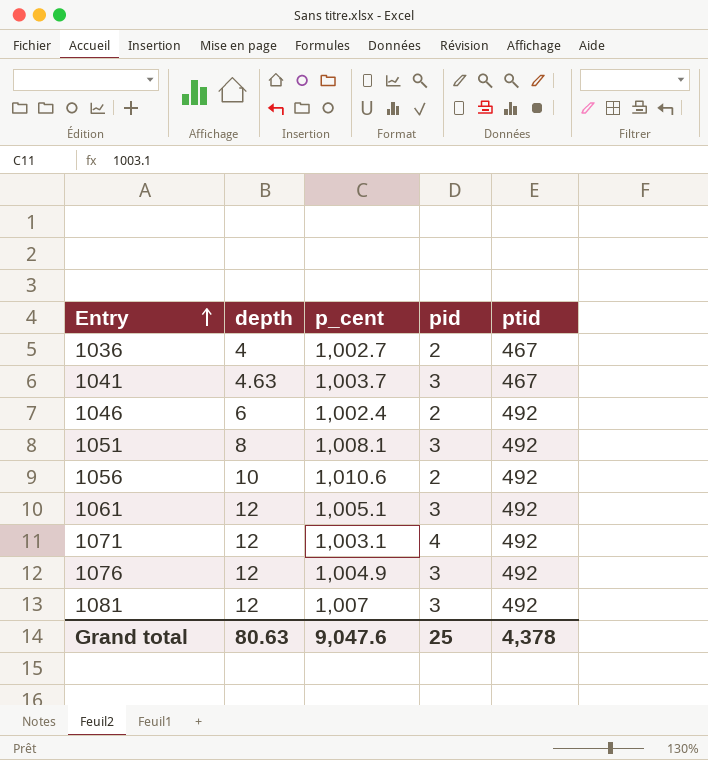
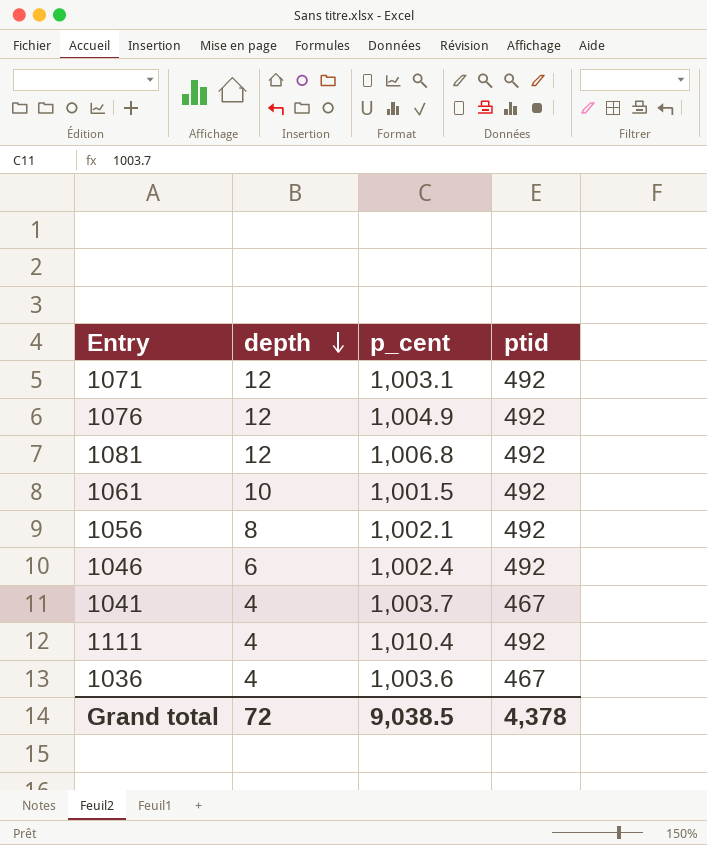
row order: Entry ascending -> depth descending
column pid | position: 4 -> none
row 1051: 8 | 1,008.1 | 3 | 492 -> none
1081 | p_cent: 1,007 -> 1,006.8
1061 | depth: 12 -> 10
1061 | p_cent: 1,005.1 -> 1,001.5
1056 | depth: 10 -> 8
1056 | p_cent: 1,010.6 -> 1,002.1
1041 | depth: 4.63 -> 4
row 1111: none -> 4 | 1,010.4 | 492
1036 | p_cent: 1,002.7 -> 1,003.6
Grand total | depth: 80.63 -> 72
Grand total | p_cent: 9,047.6 -> 9,038.5

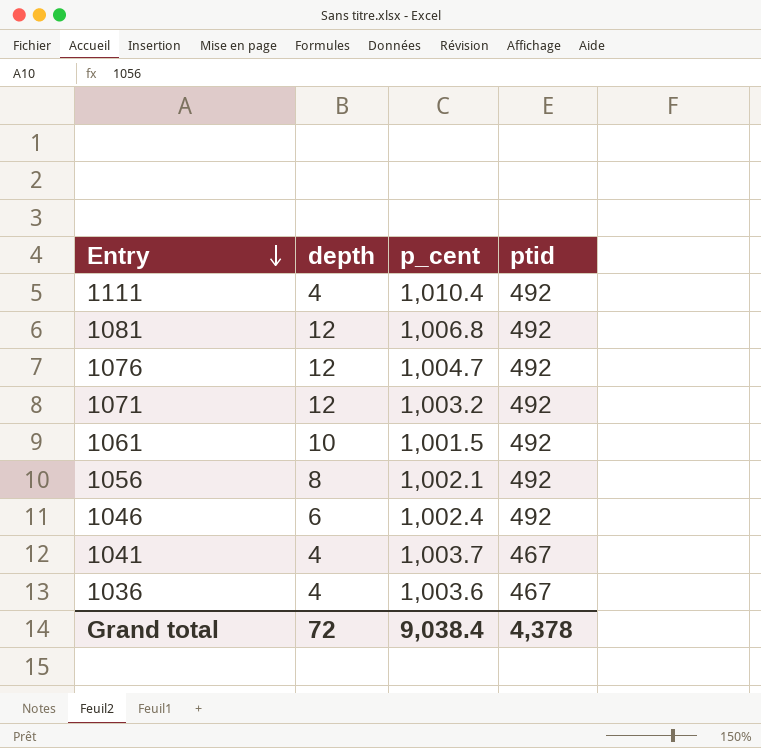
row order: depth descending -> Entry descending
1076 | p_cent: 1,004.9 -> 1,004.7
1071 | p_cent: 1,003.1 -> 1,003.2
Grand total | p_cent: 9,038.5 -> 9,038.4

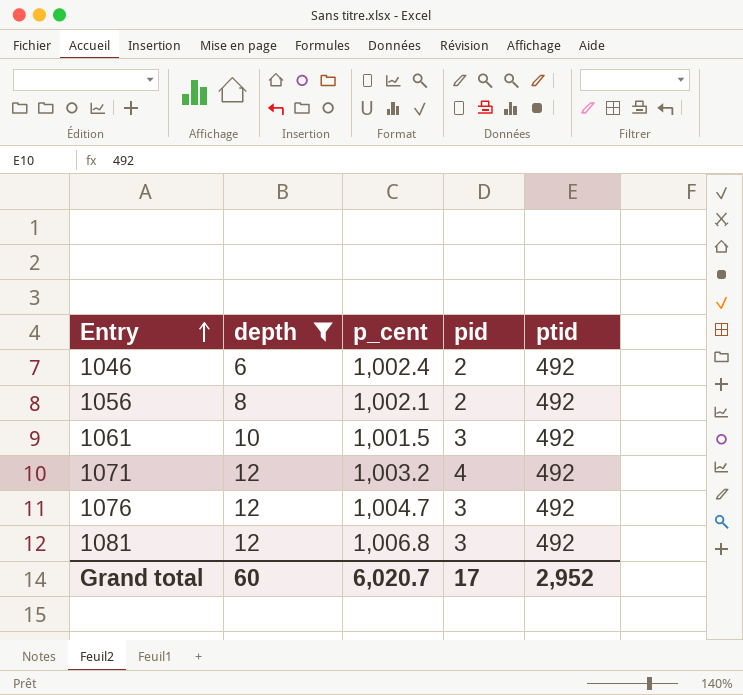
filter: none -> depth != 4
row order: Entry descending -> Entry ascending
column pid | position: none -> 4
Grand total | depth: 72 -> 60
Grand total | p_cent: 9,038.4 -> 6,020.7
Grand total | ptid: 4,378 -> 2,952

